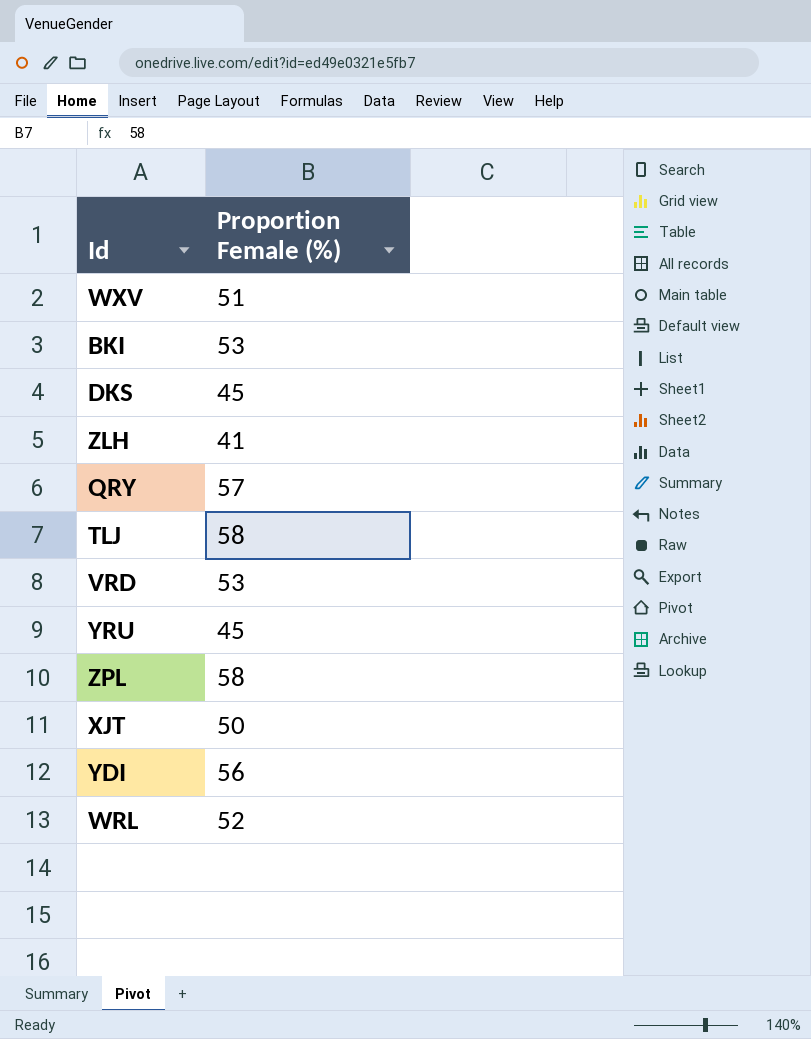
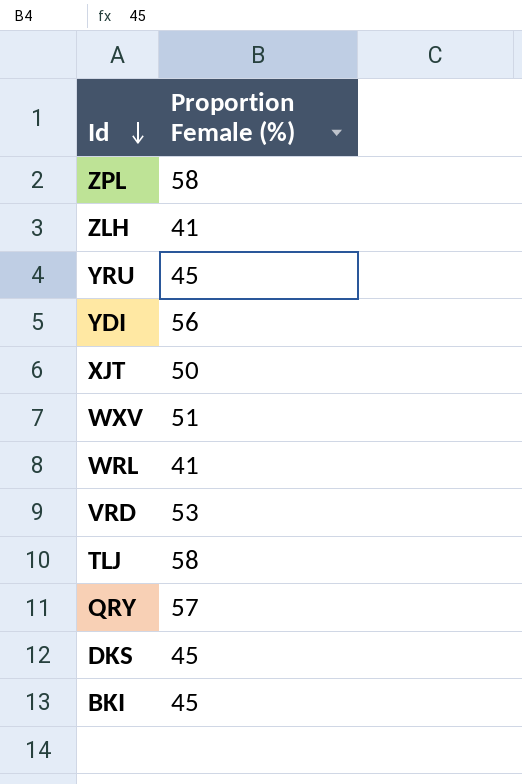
row order: none -> Id descending
WRL | Proportion Female (%): 52 -> 41
BKI | Proportion Female (%): 53 -> 45

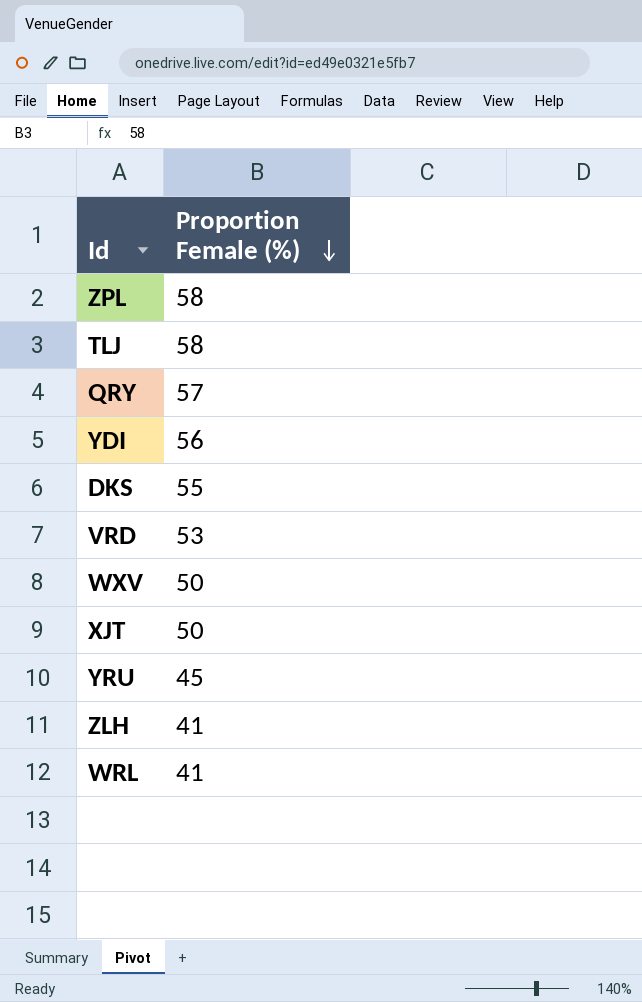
row order: Id descending -> Proportion Female (%) descending
row BKI: 45 -> none
DKS | Proportion Female (%): 45 -> 55
WXV | Proportion Female (%): 51 -> 50

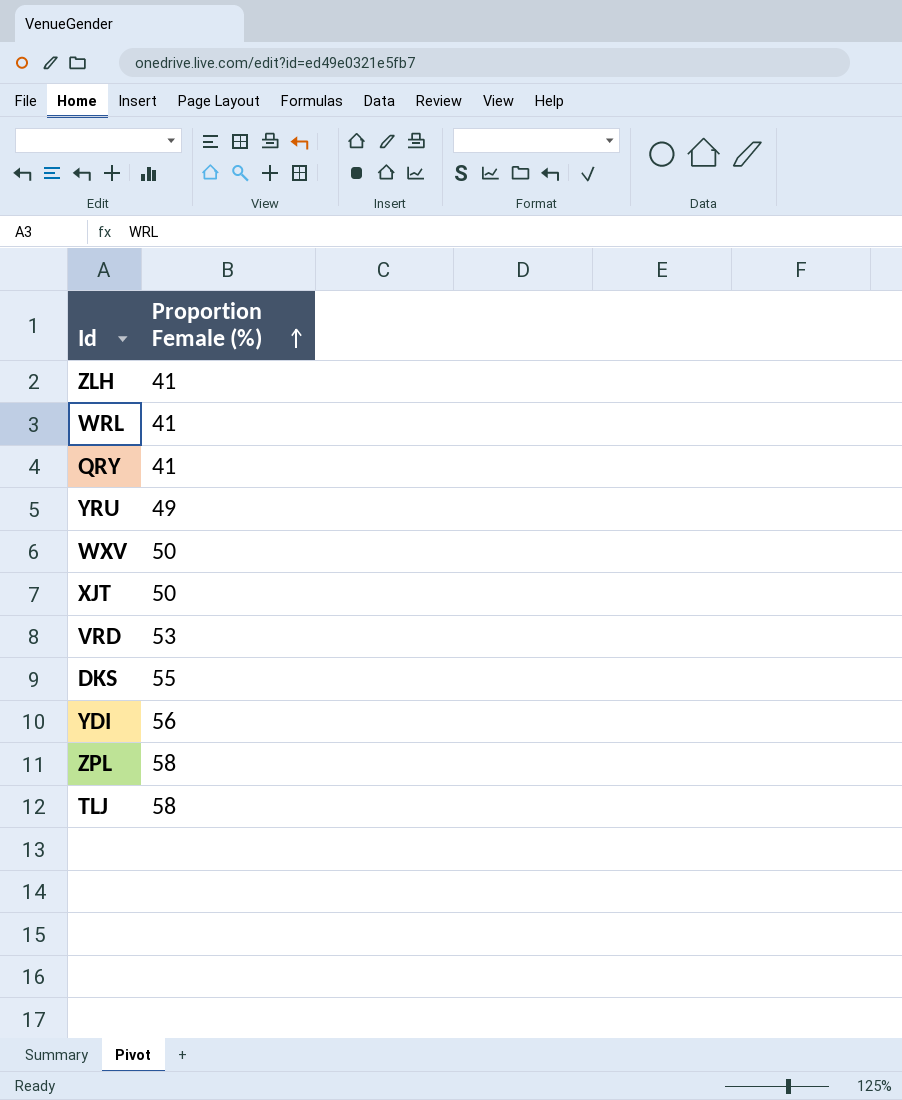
row order: Proportion Female (%) descending -> Proportion Female (%) ascending
QRY | Proportion Female (%): 57 -> 41
YRU | Proportion Female (%): 45 -> 49

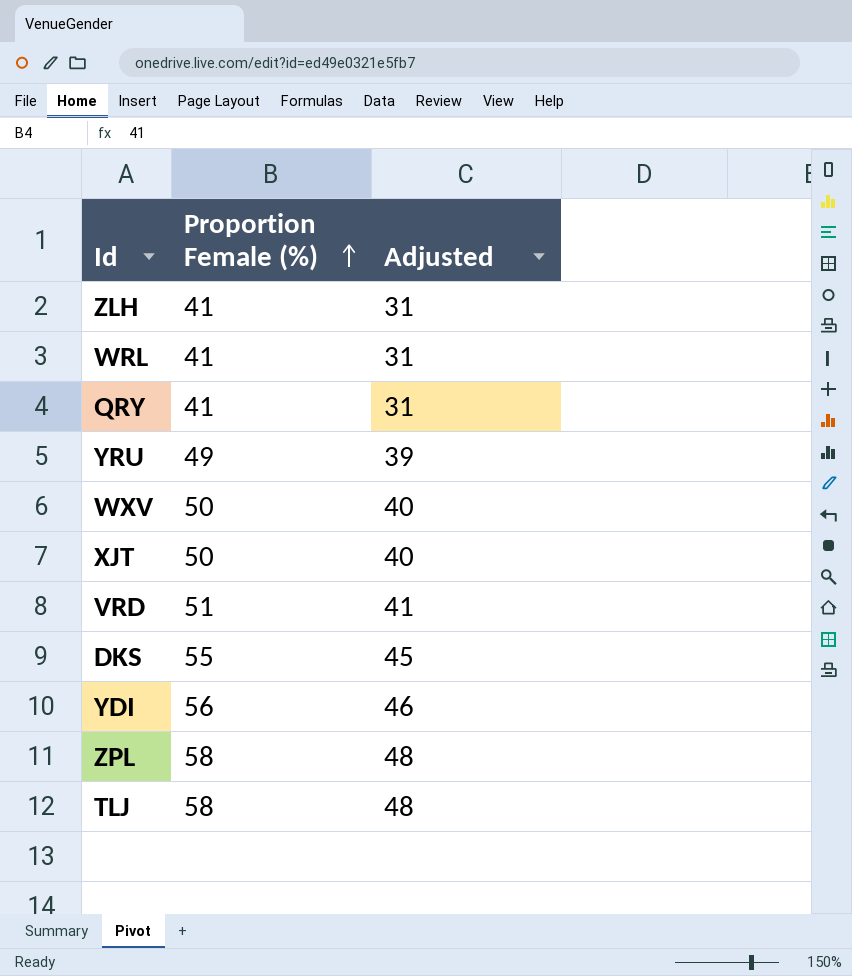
column Adjusted | formula: none -> [Proportion Female (%)] - 10
VRD | Proportion Female (%): 53 -> 51

